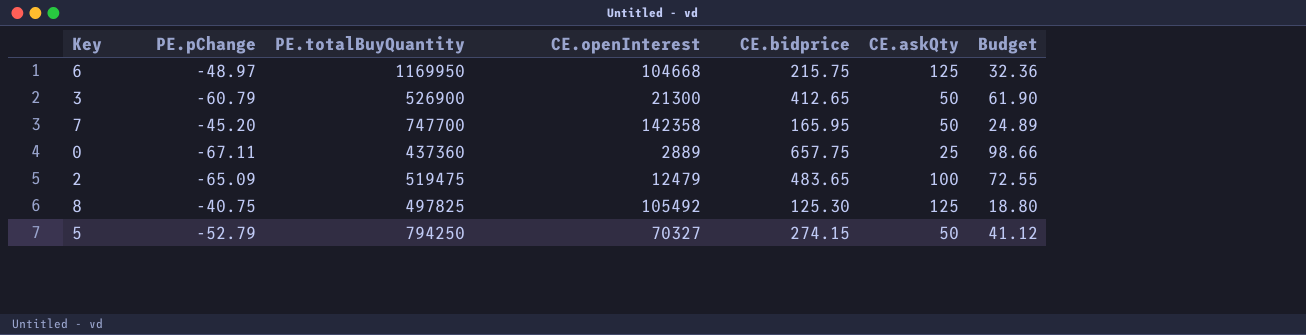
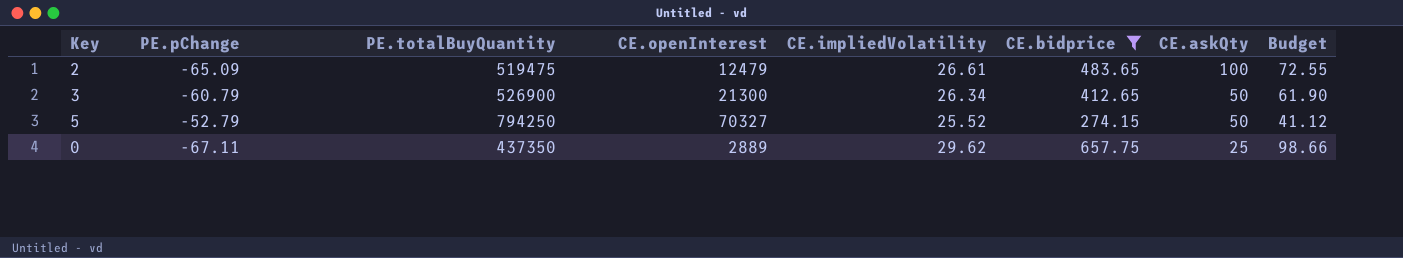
filter: none -> CE.bidprice >= 274.15
row order: none -> CE.askQty descending
column CE.impliedVolatility | position: none -> 5
0 | PE.totalBuyQuantity: 437360 -> 437350

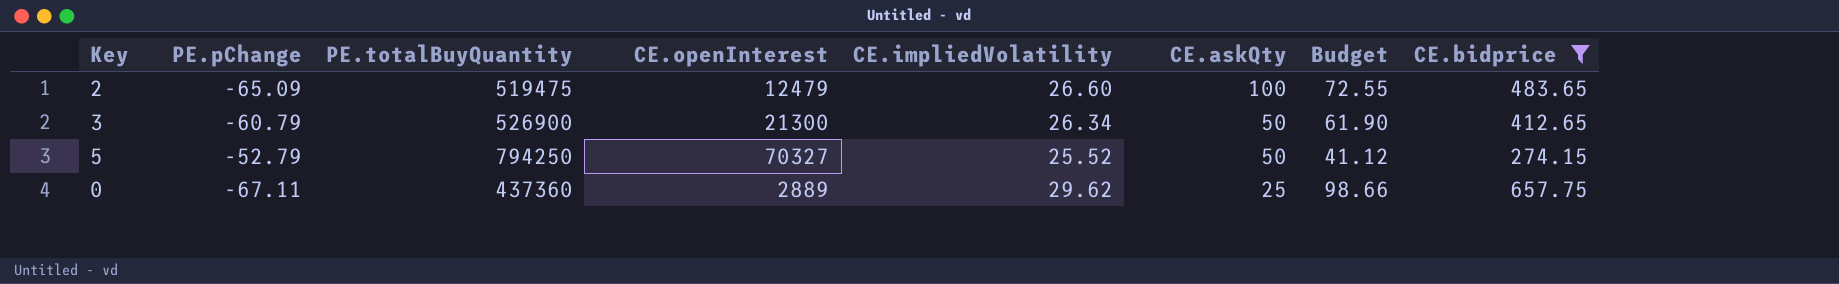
column CE.bidprice | position: 6 -> 8
2 | CE.impliedVolatility: 26.61 -> 26.60
0 | PE.totalBuyQuantity: 437350 -> 437360

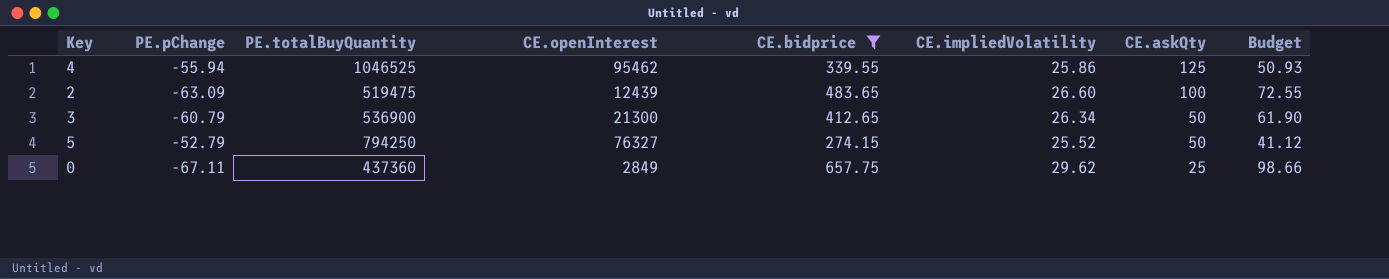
column CE.bidprice | position: 8 -> 5
row 4: none -> -55.94 | 1046525 | 95462 | 339.55 | 25.86 | 125 | 50.93
2 | PE.pChange: -65.09 -> -63.09
2 | CE.openInterest: 12479 -> 12439
3 | PE.totalBuyQuantity: 526900 -> 536900
5 | CE.openInterest: 70327 -> 76327
0 | CE.openInterest: 2889 -> 2849

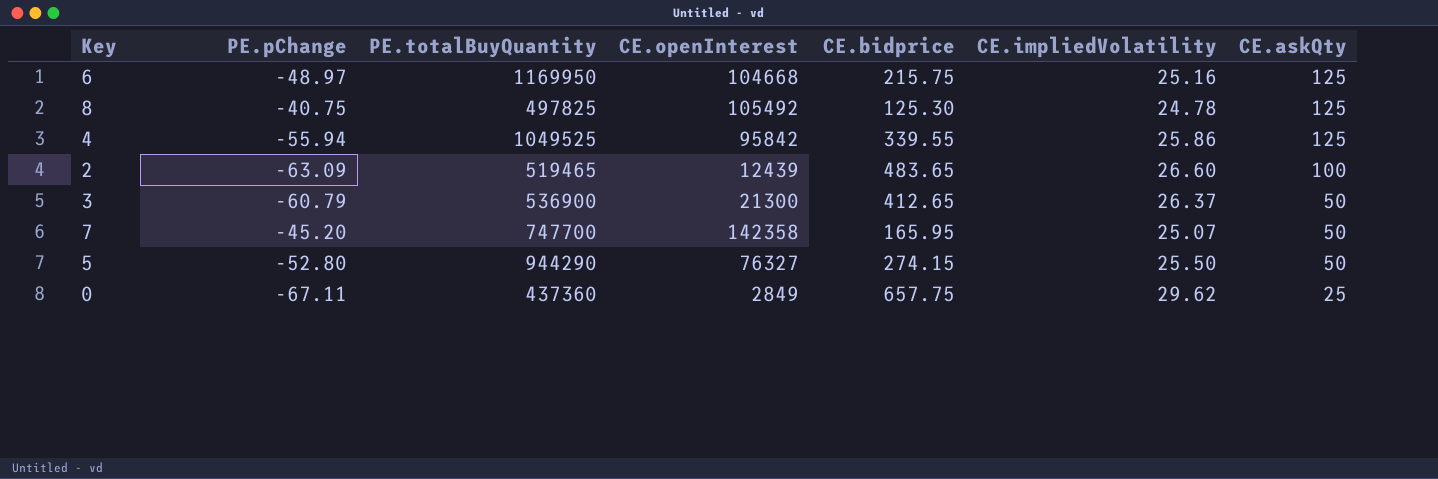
filter: CE.bidprice >= 274.15 -> none
column Budget | formula: [CE.bidprice] * 0.15 -> none
4 | PE.totalBuyQuantity: 1046525 -> 1049525
4 | CE.openInterest: 95462 -> 95842
2 | PE.totalBuyQuantity: 519475 -> 519465
3 | CE.impliedVolatility: 26.34 -> 26.37
5 | PE.pChange: -52.79 -> -52.80
5 | PE.totalBuyQuantity: 794250 -> 944290
5 | CE.impliedVolatility: 25.52 -> 25.50

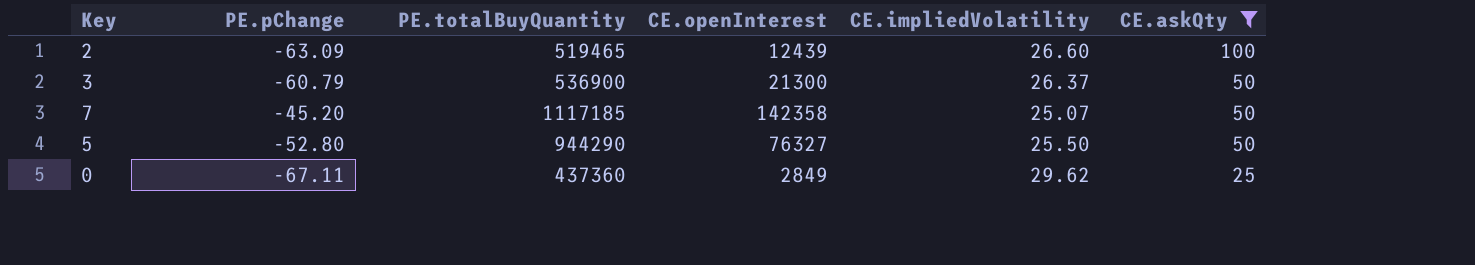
filter: none -> CE.askQty != 125
column CE.bidprice | position: 5 -> none
7 | PE.totalBuyQuantity: 747700 -> 1117185

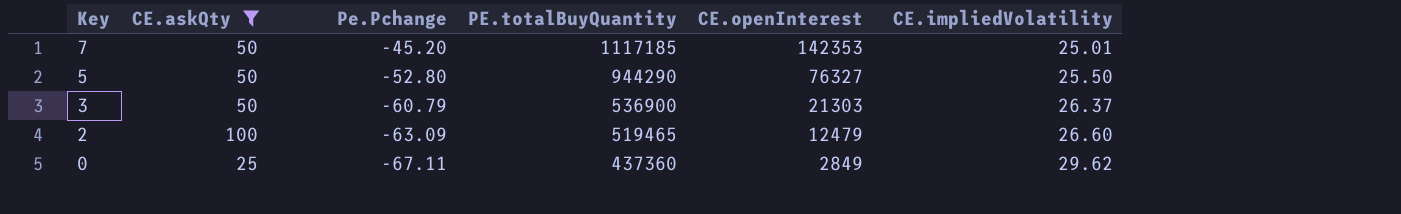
row order: CE.askQty descending -> Key descending
column CE.askQty | position: 6 -> 2
column name: PE.pChange -> Pe.Pchange
7 | CE.openInterest: 142358 -> 142353
7 | CE.impliedVolatility: 25.07 -> 25.01
3 | CE.openInterest: 21300 -> 21303
2 | CE.openInterest: 12439 -> 12479

